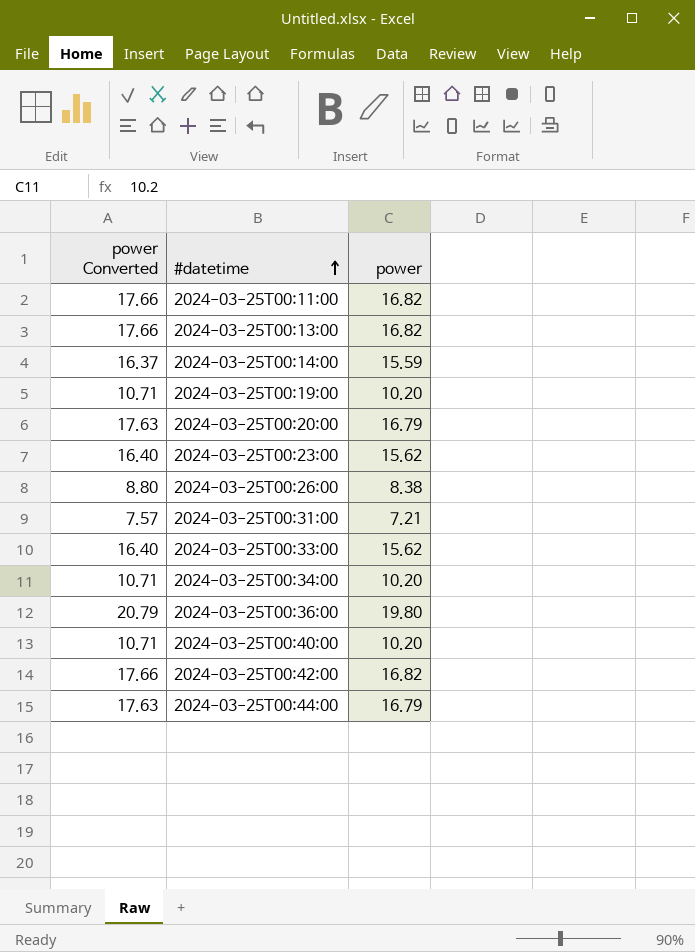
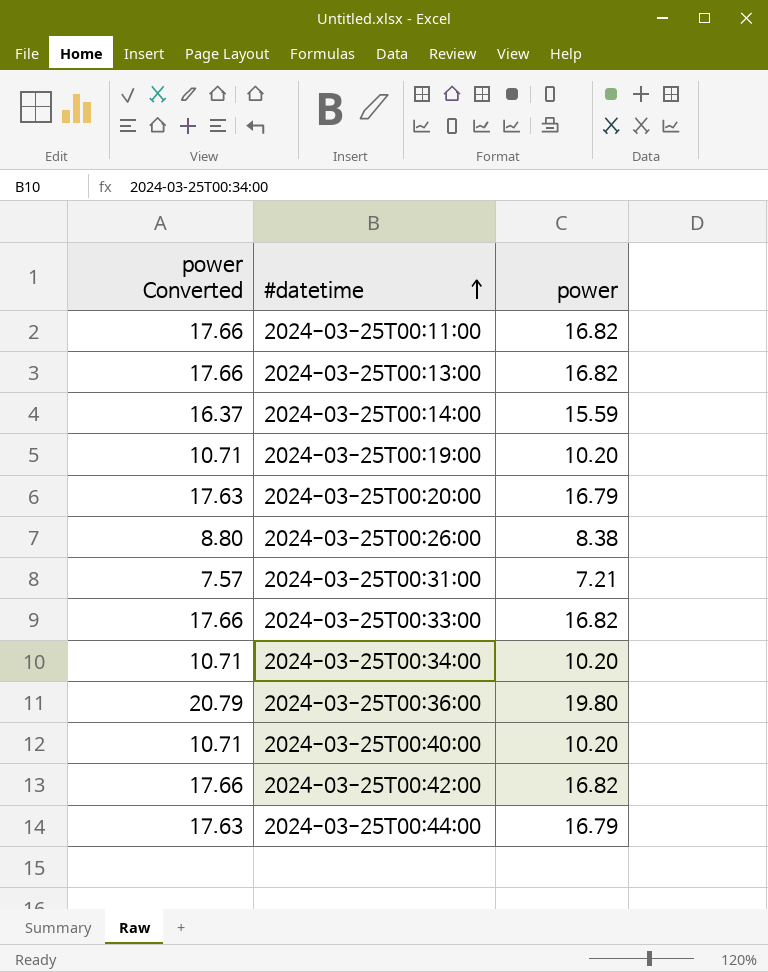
row 2024-03-25T00:23:00: 16.40 | 15.62 -> none
2024-03-25T00:33:00 | power Converted: 16.40 -> 17.66
2024-03-25T00:33:00 | power: 15.62 -> 16.82

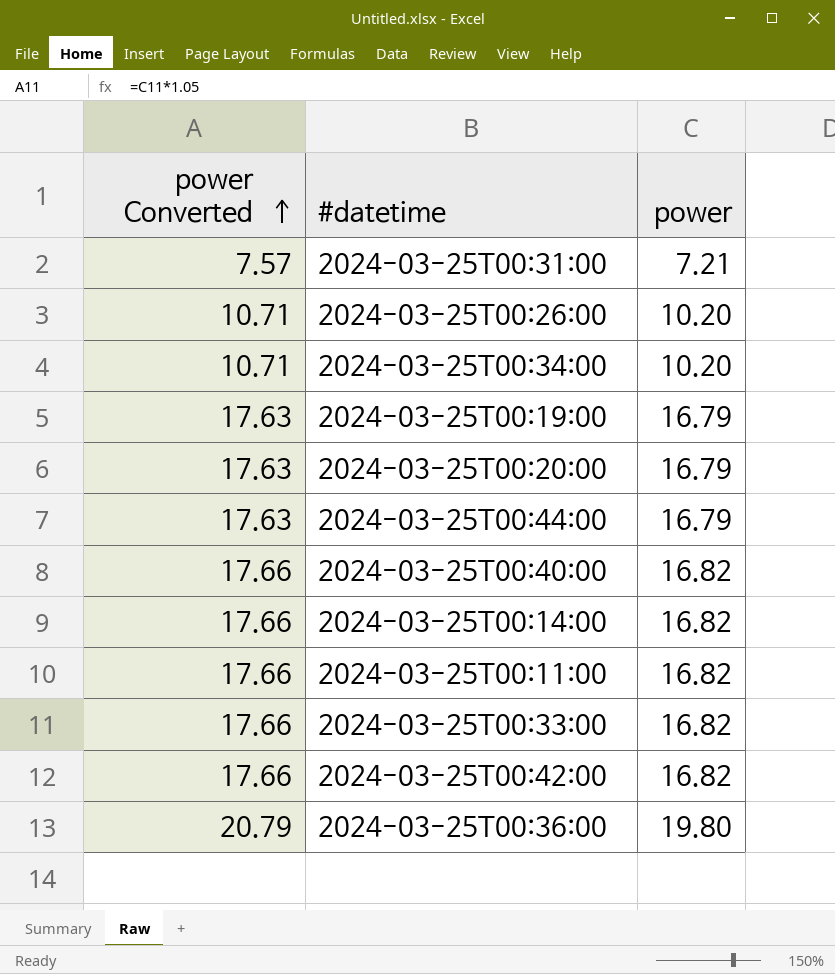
row order: #datetime ascending -> power Converted ascending
row 2024-03-25T00:13:00: 17.66 | 16.82 -> none
2024-03-25T00:26:00 | power Converted: 8.80 -> 10.71
2024-03-25T00:26:00 | power: 8.38 -> 10.20
2024-03-25T00:19:00 | power Converted: 10.71 -> 17.63
2024-03-25T00:19:00 | power: 10.20 -> 16.79
2024-03-25T00:40:00 | power Converted: 10.71 -> 17.66
2024-03-25T00:40:00 | power: 10.20 -> 16.82
2024-03-25T00:14:00 | power Converted: 16.37 -> 17.66
2024-03-25T00:14:00 | power: 15.59 -> 16.82

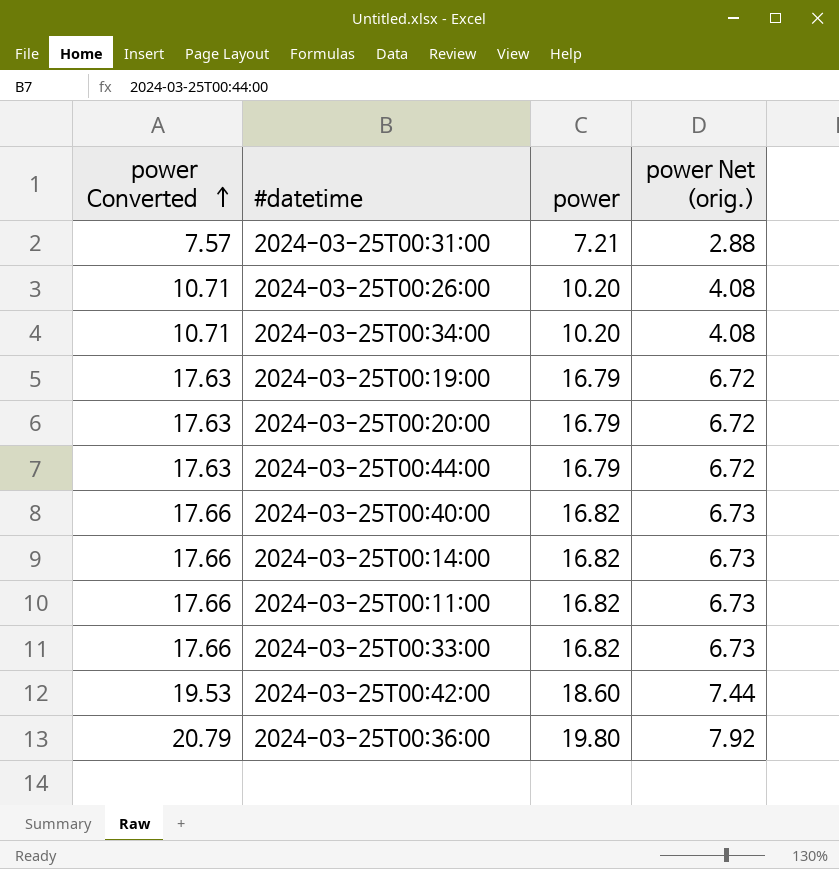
column power Net (orig.) | formula: none -> [power] * 0.4
2024-03-25T00:42:00 | power Converted: 17.66 -> 19.53
2024-03-25T00:42:00 | power: 16.82 -> 18.60

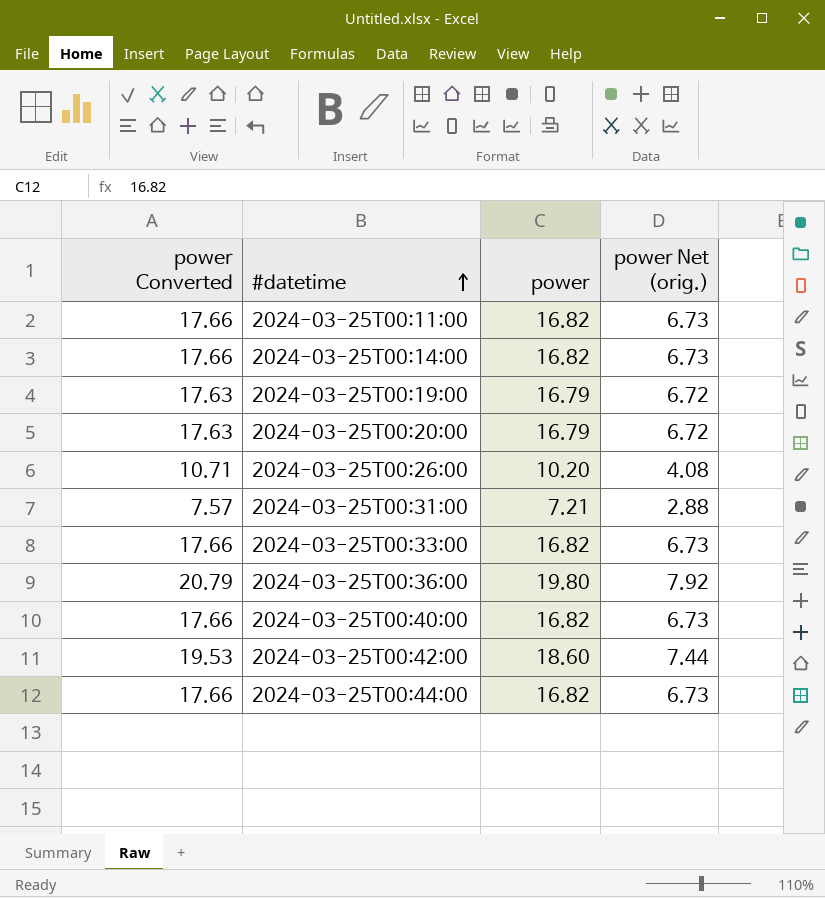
row order: power Converted ascending -> #datetime ascending
row 2024-03-25T00:34:00: 10.71 | 10.20 | 4.08 -> none
2024-03-25T00:44:00 | power Converted: 17.63 -> 17.66
2024-03-25T00:44:00 | power: 16.79 -> 16.82
2024-03-25T00:44:00 | power Net (orig.): 6.72 -> 6.73

